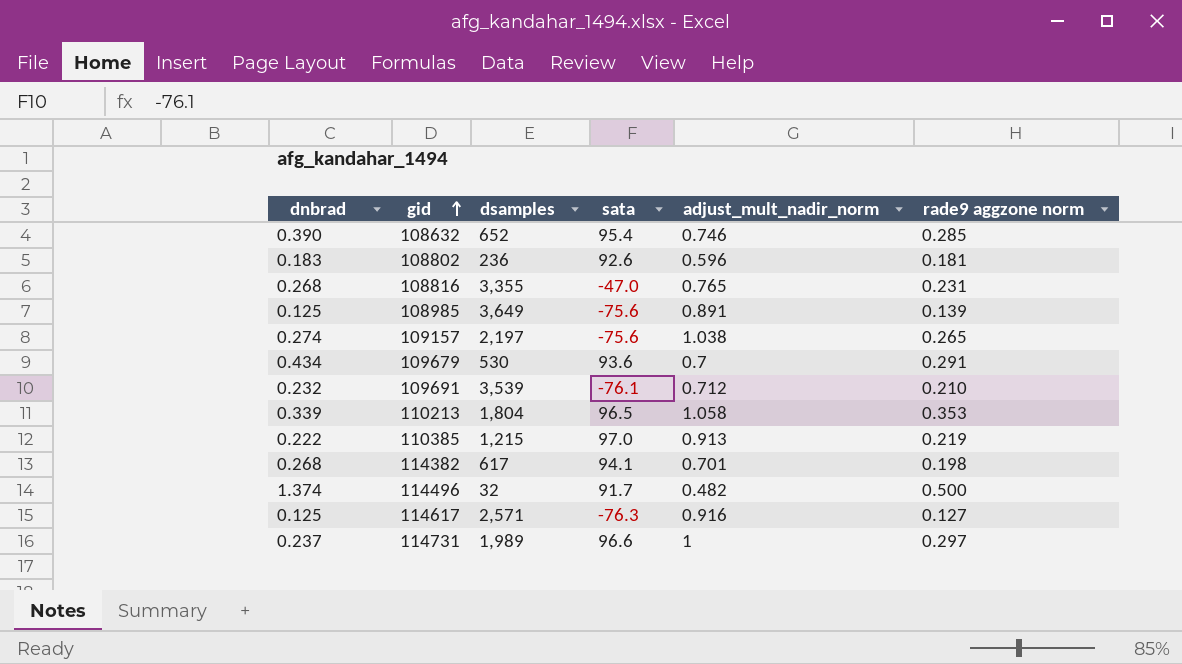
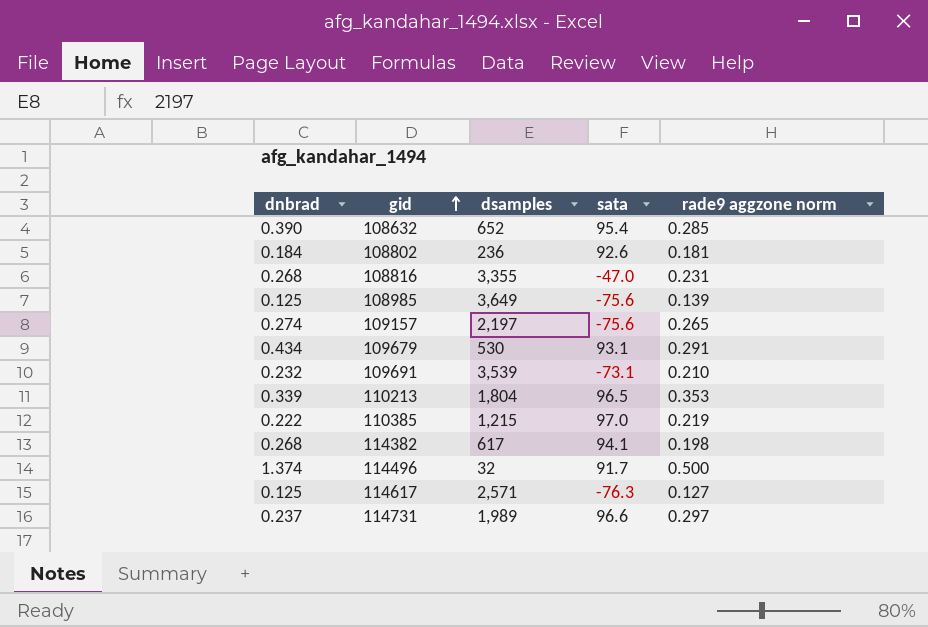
column adjust_mult_nadir_norm | position: 5 -> none
108802 | dnbrad: 0.183 -> 0.184
109679 | sata: 93.6 -> 93.1
109691 | sata: -76.1 -> -73.1

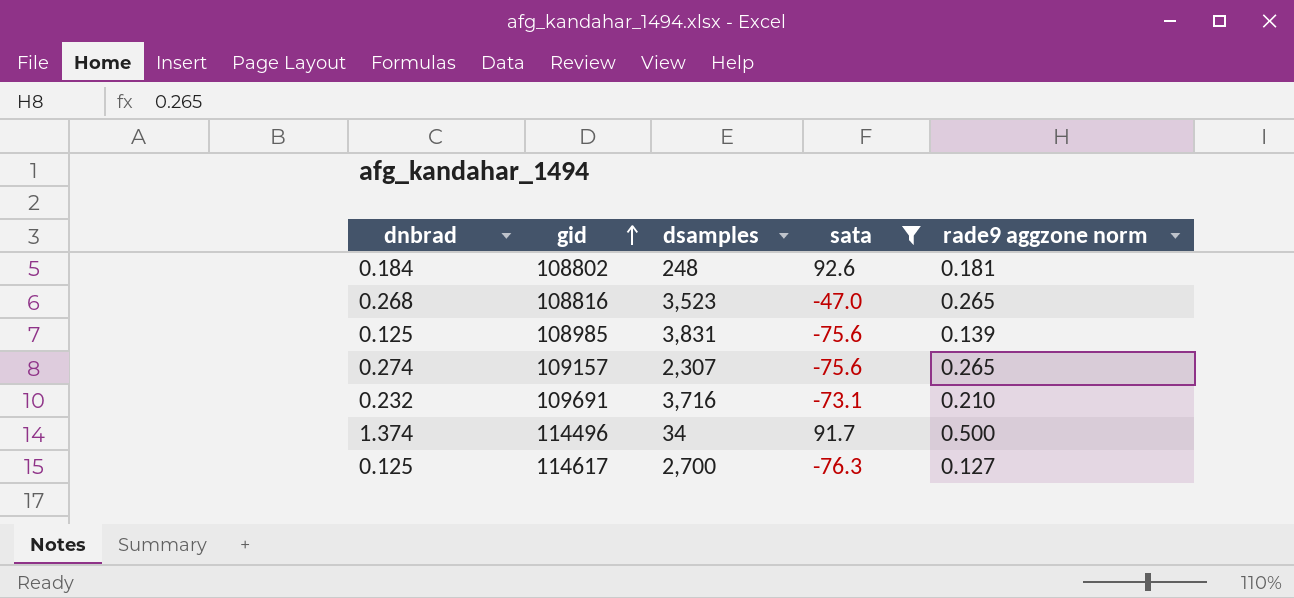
filter: none -> sata <= 92.6
108802 | dsamples: 236 -> 248
108816 | dsamples: 3,355 -> 3,523
108816 | rade9 aggzone norm: 0.231 -> 0.265
108985 | dsamples: 3,649 -> 3,831
109157 | dsamples: 2,197 -> 2,307
109691 | dsamples: 3,539 -> 3,716
114496 | dsamples: 32 -> 34
114617 | dsamples: 2,571 -> 2,700

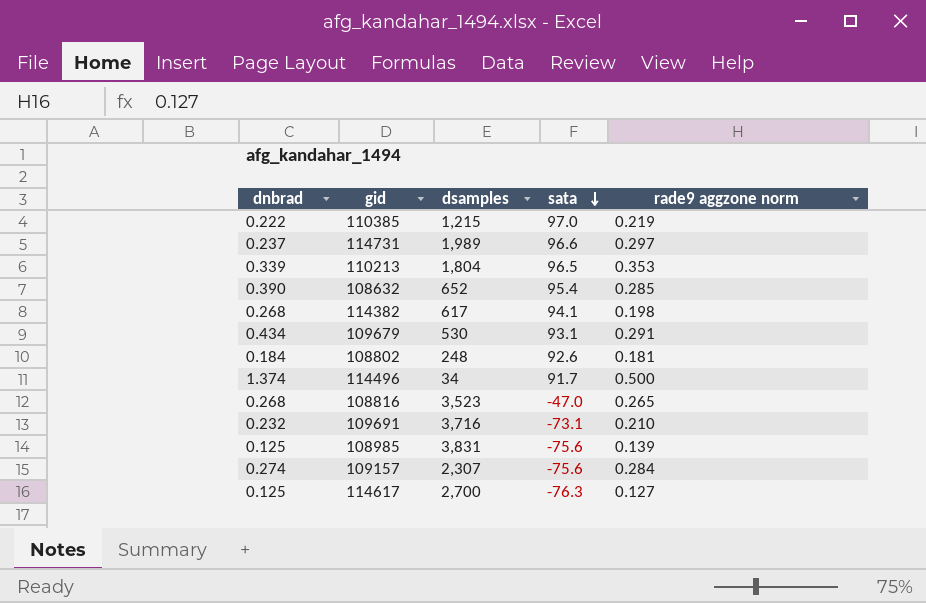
filter: sata <= 92.6 -> none
row order: gid ascending -> sata descending
109157 | rade9 aggzone norm: 0.265 -> 0.284

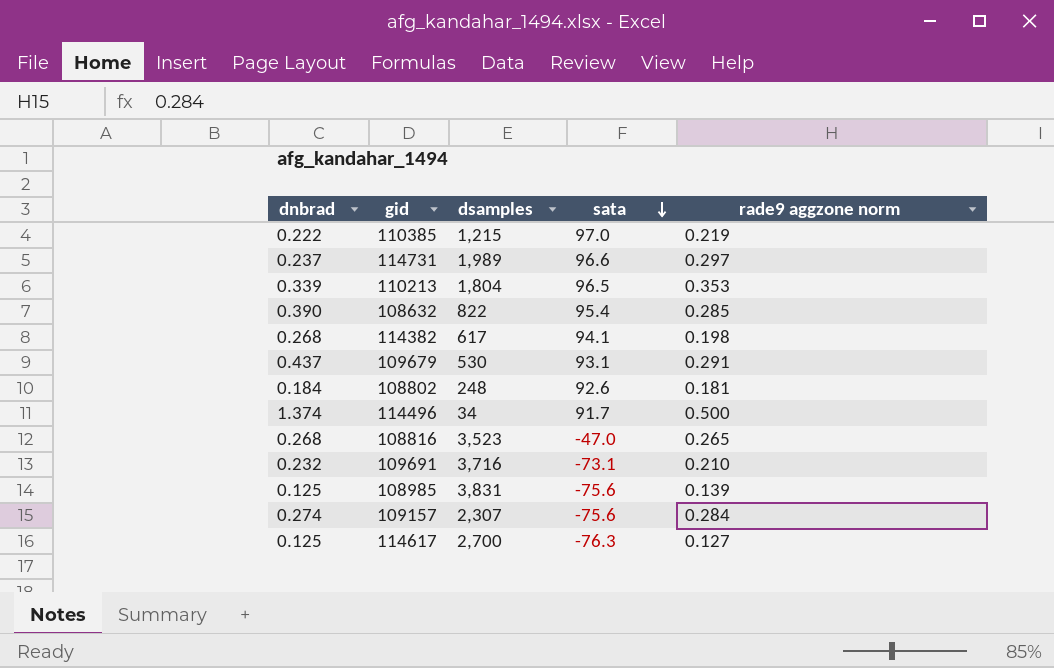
108632 | dsamples: 652 -> 822
109679 | dnbrad: 0.434 -> 0.437

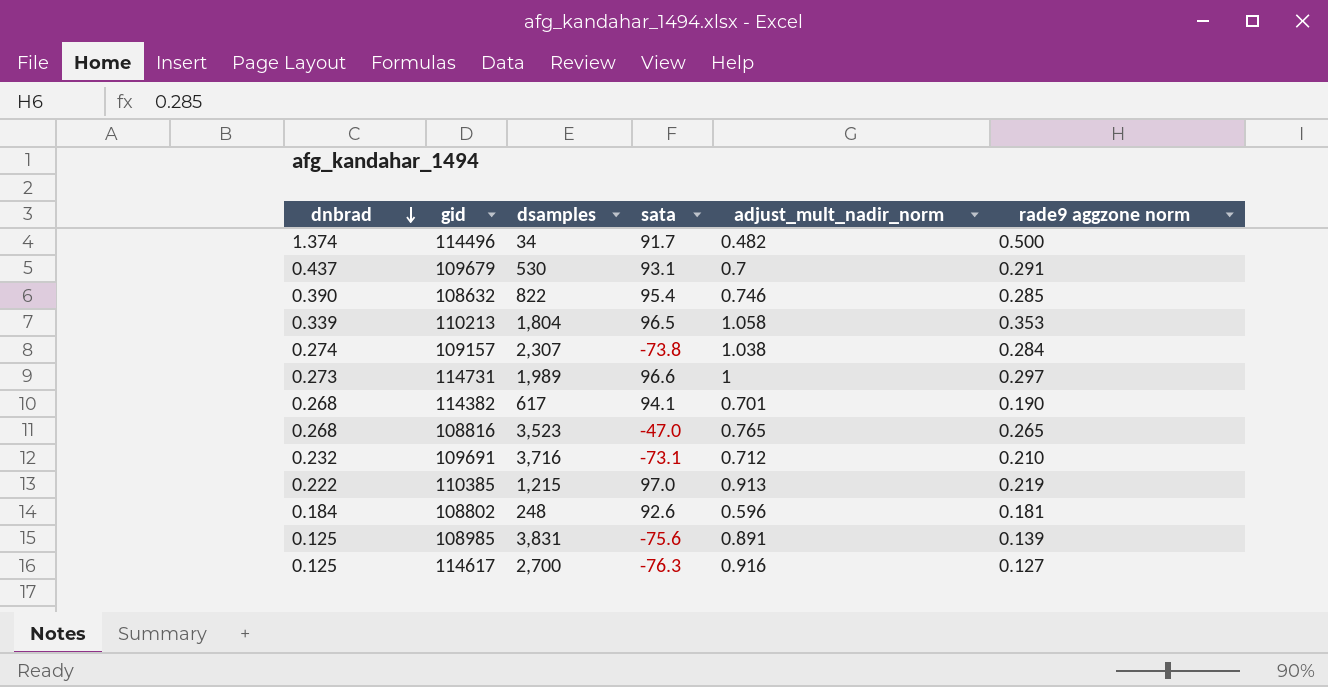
row order: sata descending -> dnbrad descending
column adjust_mult_nadir_norm | position: none -> 5
109157 | sata: -75.6 -> -73.8
114731 | dnbrad: 0.237 -> 0.273
114382 | rade9 aggzone norm: 0.198 -> 0.190

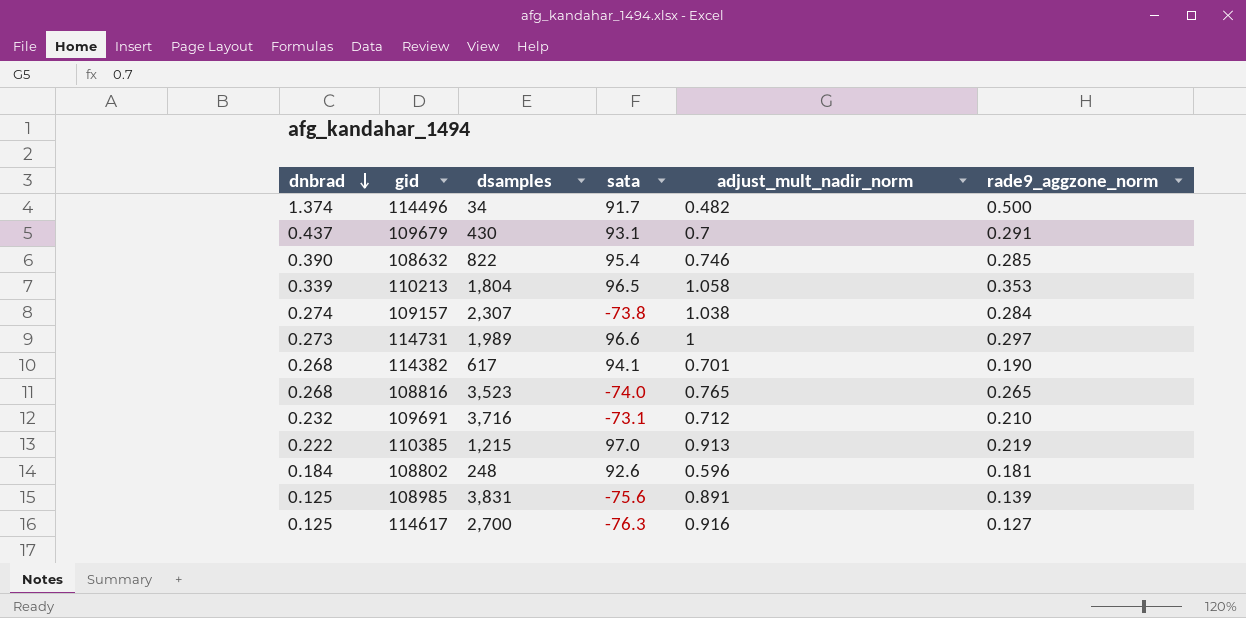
column name: rade9 aggzone norm -> rade9_aggzone_norm
109679 | dsamples: 530 -> 430
108816 | sata: -47.0 -> -74.0

